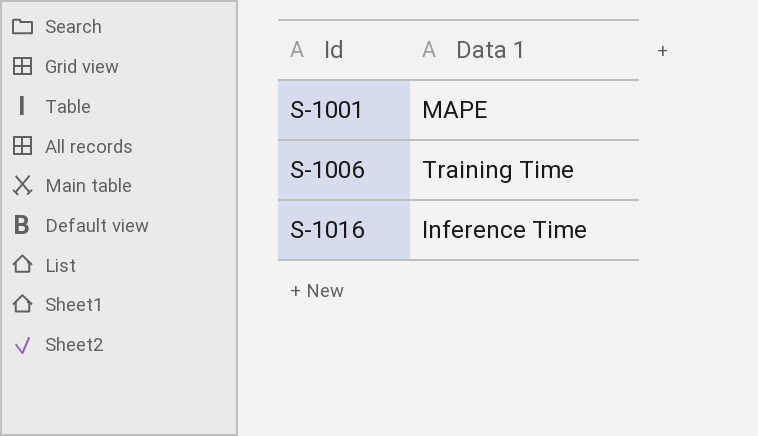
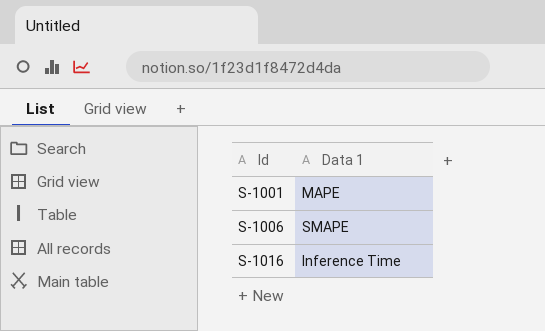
S-1006 | Data 1: Training Time -> SMAPE

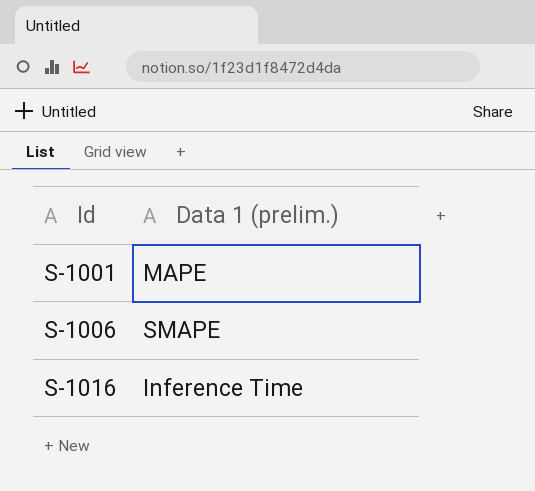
column name: Data 1 -> Data 1 (prelim.)

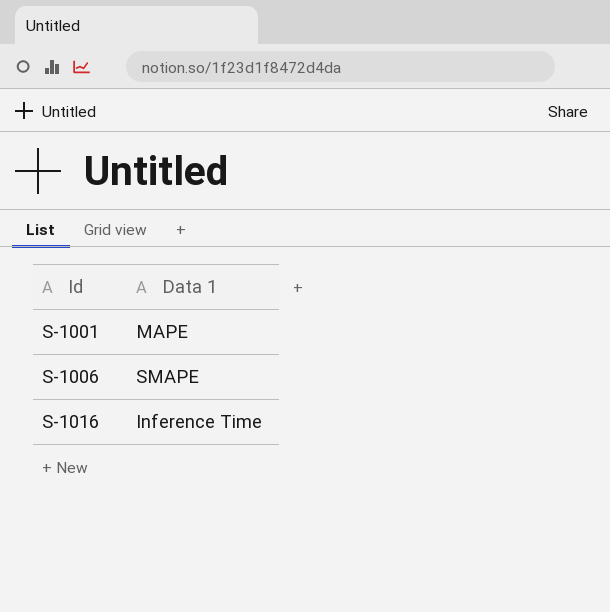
column name: Data 1 (prelim.) -> Data 1

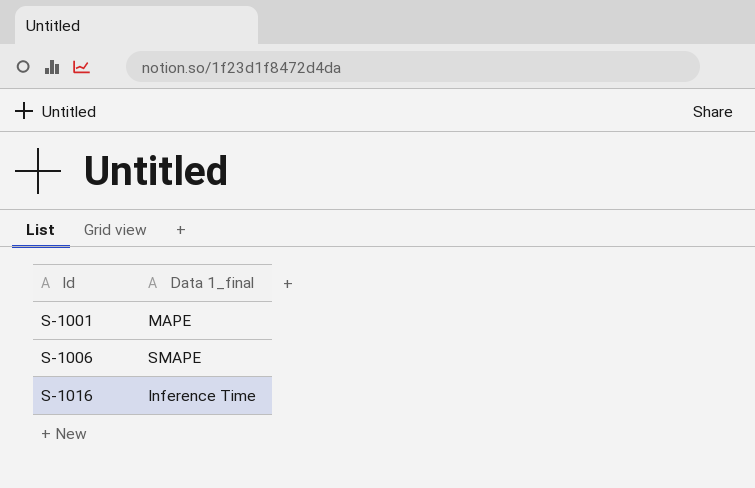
column name: Data 1 -> Data 1_final

